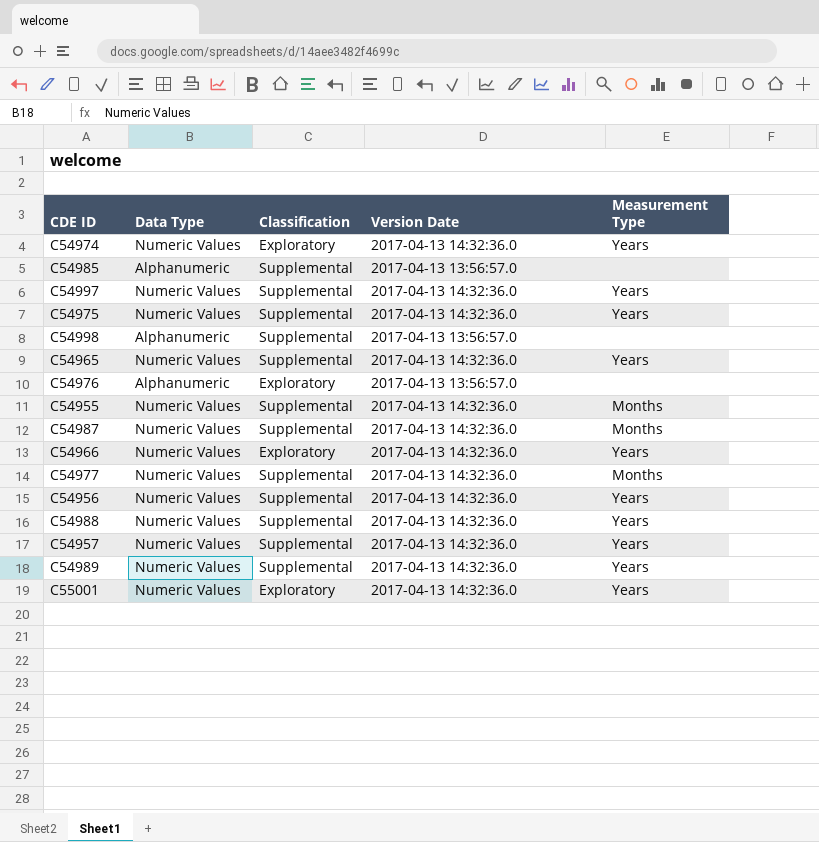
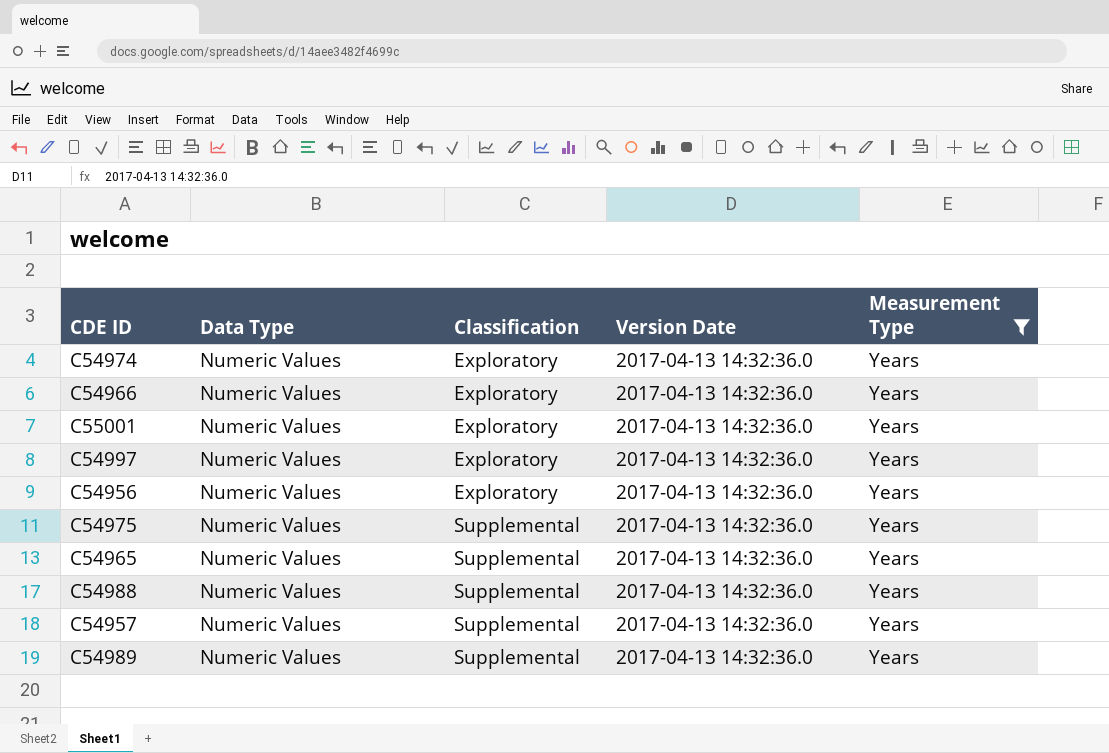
filter: none -> Measurement Type = Years
row order: none -> Classification ascending
C54997 | Classification: Supplemental -> Exploratory
C54956 | Classification: Supplemental -> Exploratory

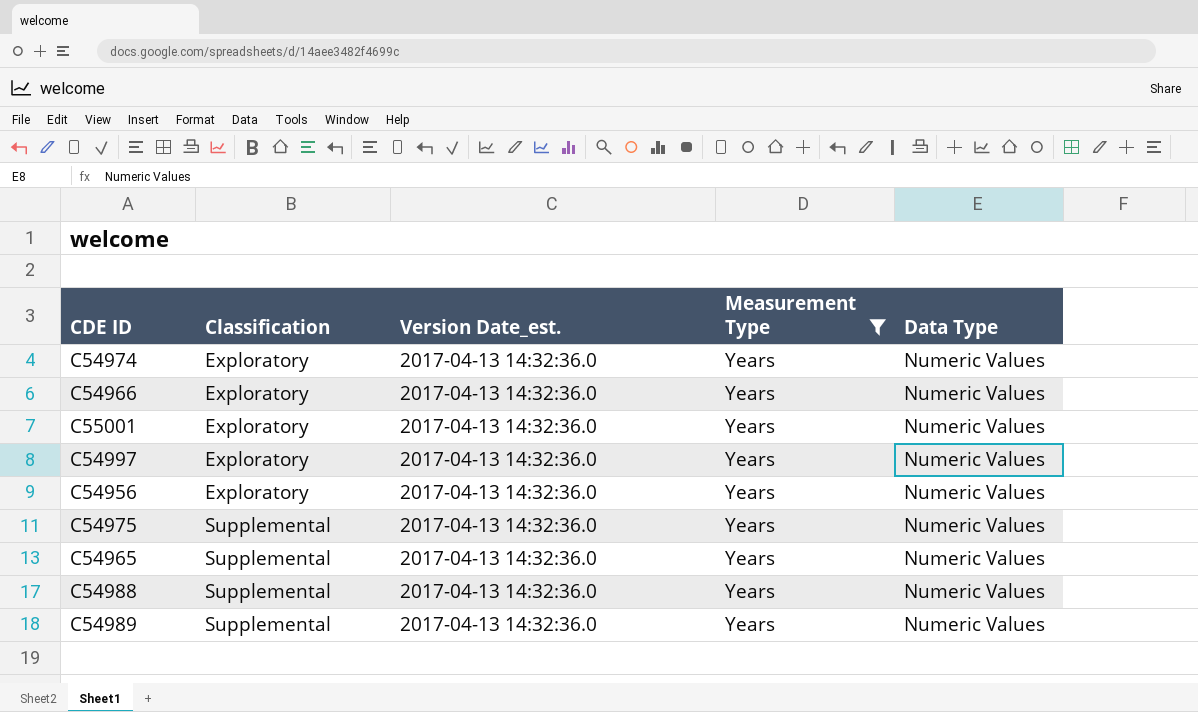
column name: Version Date -> Version Date_est.
column Data Type | position: 2 -> 5
row C54957: Numeric Values | Supplemental | 2017-04-13 14:32:36.0 | Years -> none

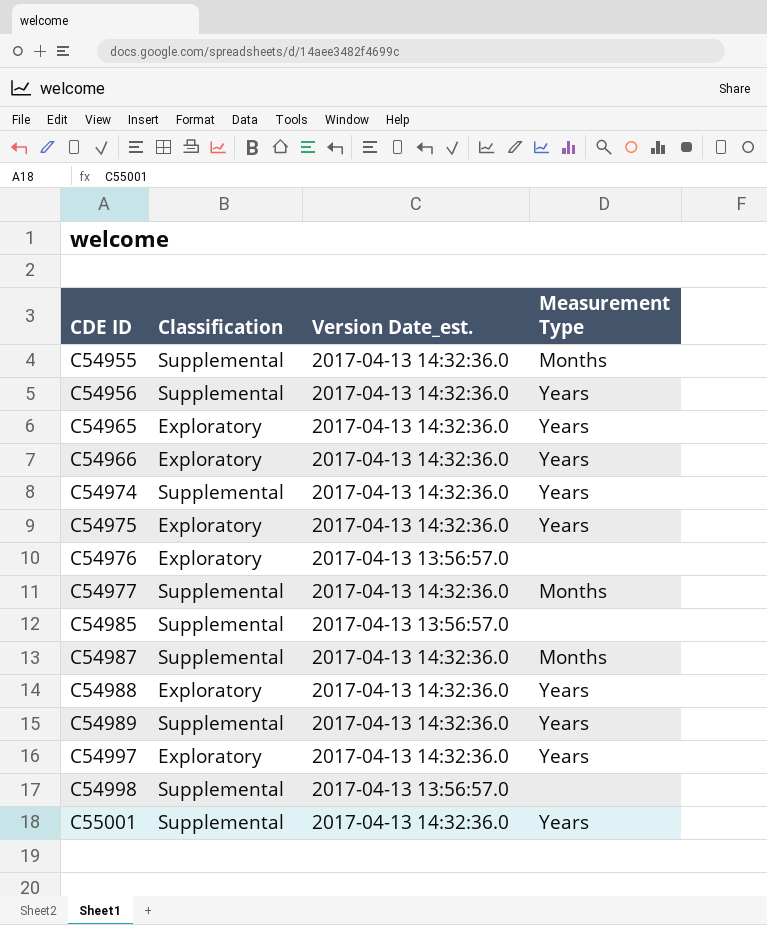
filter: Measurement Type = Years -> none
row order: Classification ascending -> CDE ID ascending
column Data Type | position: 5 -> none
C54956 | Classification: Exploratory -> Supplemental
C54965 | Classification: Supplemental -> Exploratory
C54974 | Classification: Exploratory -> Supplemental
C54975 | Classification: Supplemental -> Exploratory
C54988 | Classification: Supplemental -> Exploratory
C55001 | Classification: Exploratory -> Supplemental

